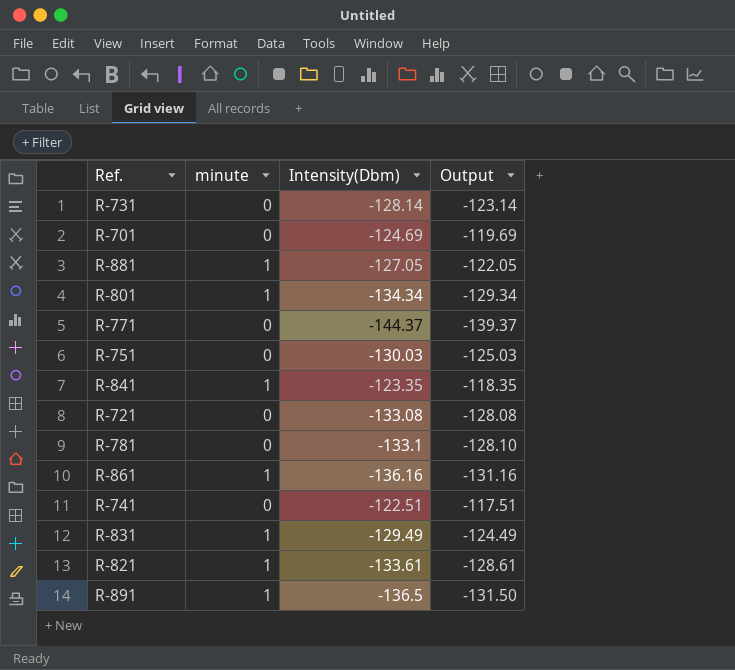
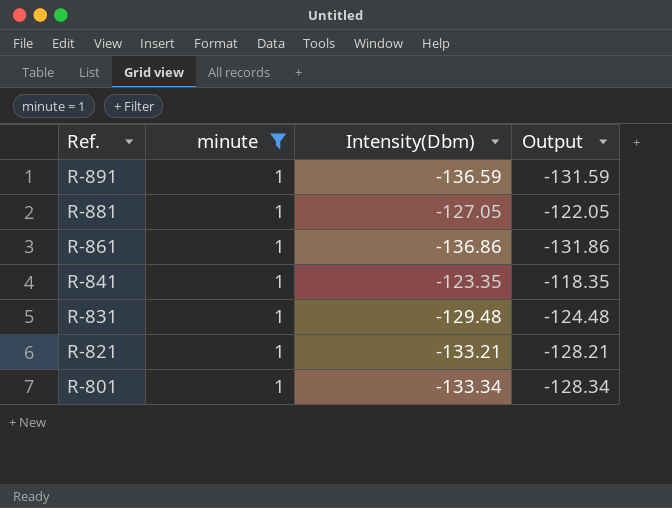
filter: none -> minute = 1
row order: none -> Ref. descending
R-891 | Intensity(Dbm): -136.5 -> -136.59
R-891 | Output: -131.50 -> -131.59
R-861 | Intensity(Dbm): -136.16 -> -136.86
R-861 | Output: -131.16 -> -131.86
R-831 | Intensity(Dbm): -129.49 -> -129.48
R-831 | Output: -124.49 -> -124.48
R-821 | Intensity(Dbm): -133.61 -> -133.21
R-821 | Output: -128.61 -> -128.21
R-801 | Intensity(Dbm): -134.34 -> -133.34
R-801 | Output: -129.34 -> -128.34

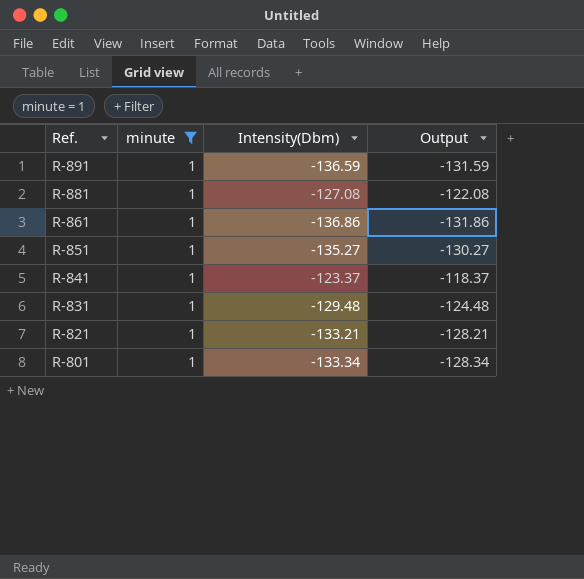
R-881 | Intensity(Dbm): -127.05 -> -127.08
R-881 | Output: -122.05 -> -122.08
row R-851: none -> 1 | -135.27 | -130.27
R-841 | Intensity(Dbm): -123.35 -> -123.37
R-841 | Output: -118.35 -> -118.37

